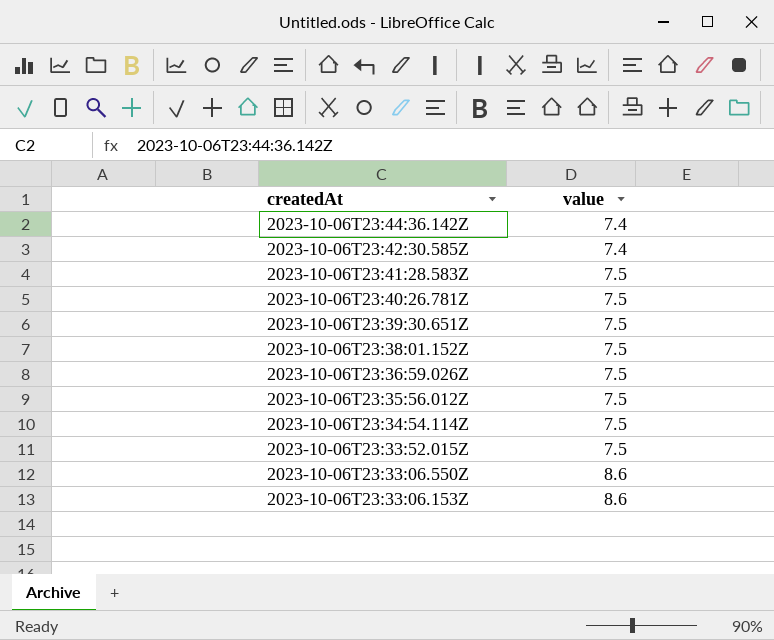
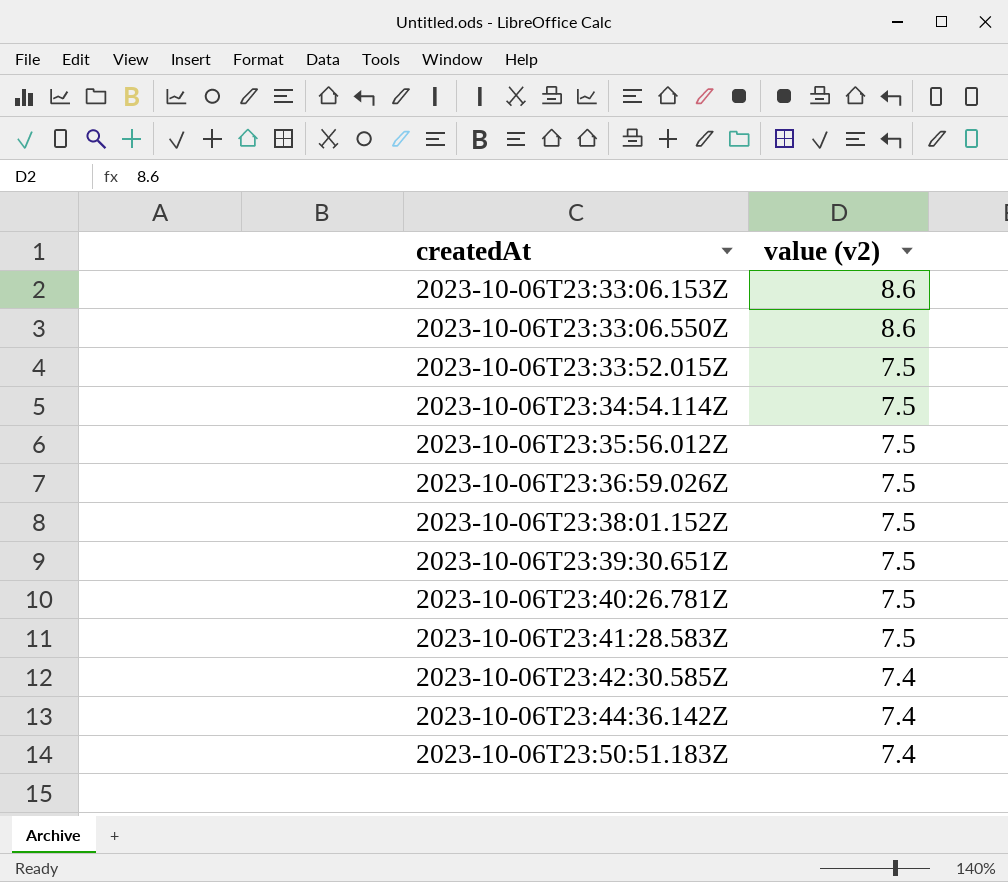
row order: createdAt descending -> createdAt ascending
column name: value -> value (v2)
row 2023-10-06T23:50:51.183Z: none -> 7.4

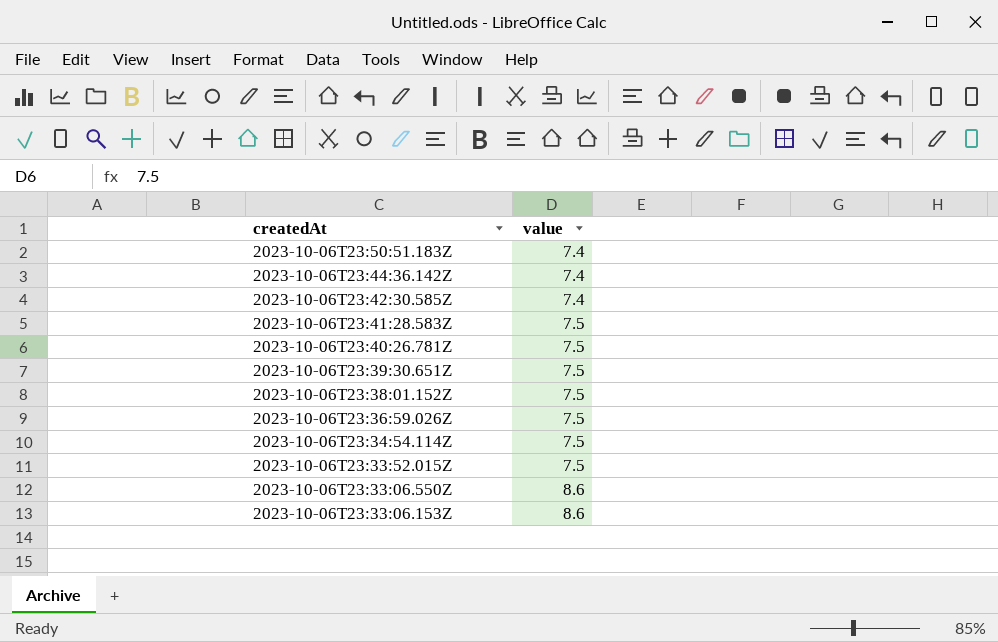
row order: createdAt ascending -> createdAt descending
column name: value (v2) -> value
row 2023-10-06T23:35:56.012Z: 7.5 -> none

